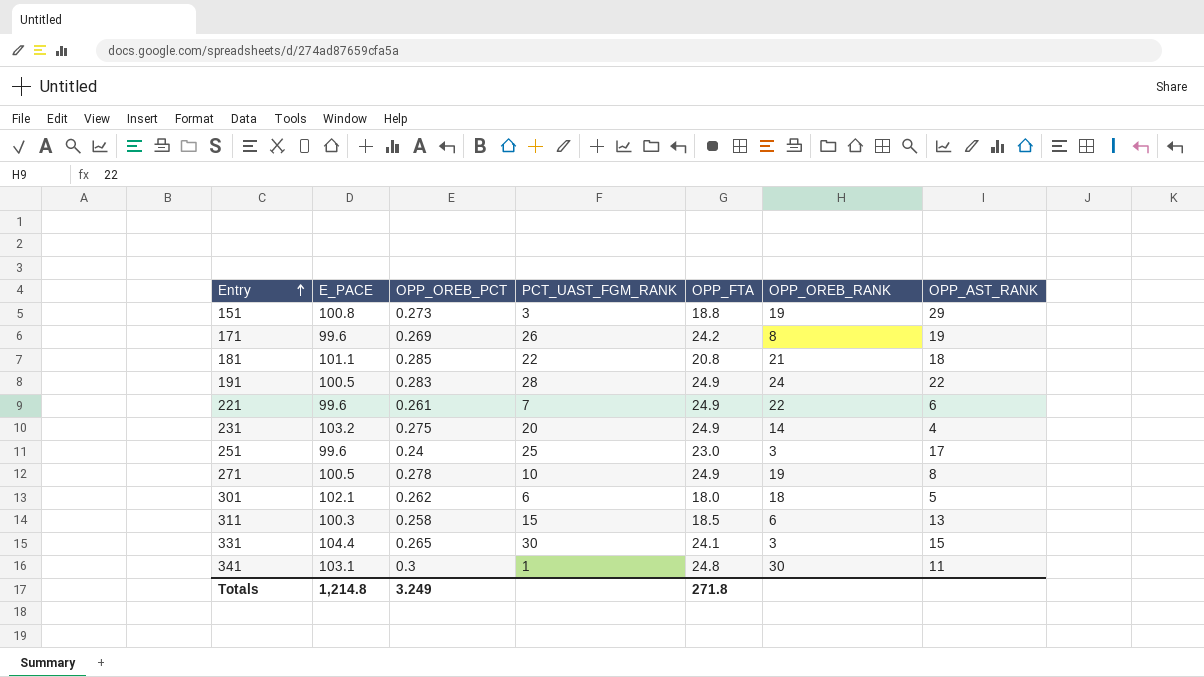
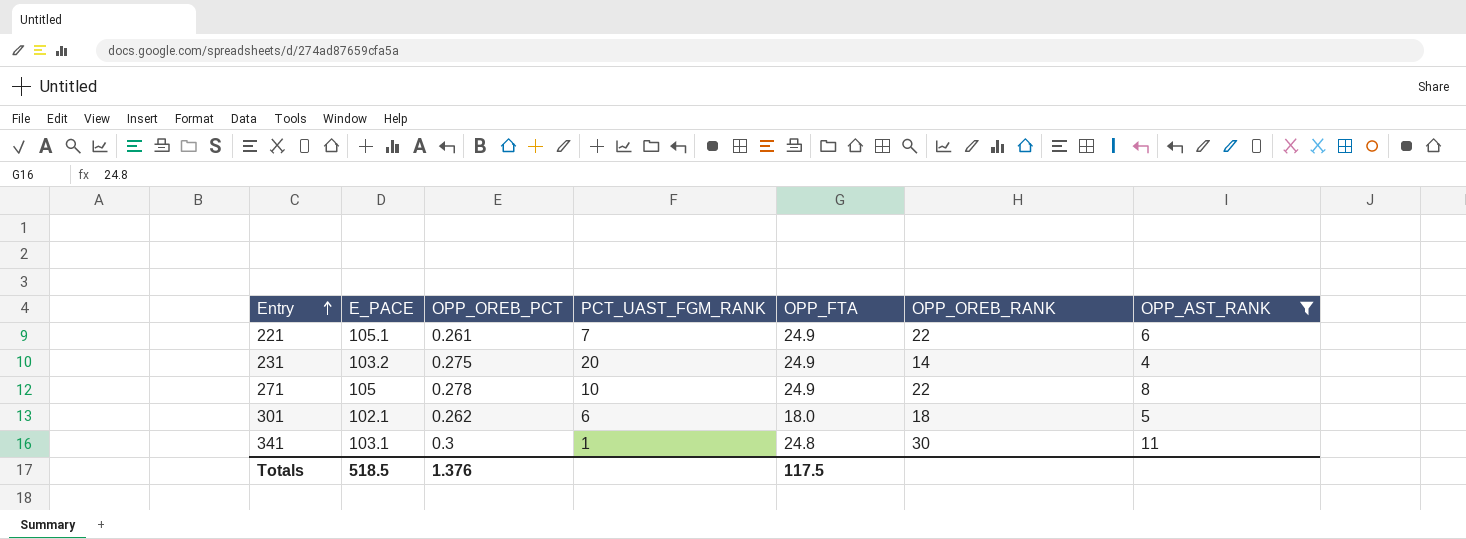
filter: none -> OPP_AST_RANK <= 11
221 | E_PACE: 99.6 -> 105.1
271 | E_PACE: 100.5 -> 105
271 | OPP_OREB_RANK: 19 -> 22
Totals | E_PACE: 1,214.8 -> 518.5
Totals | OPP_OREB_PCT: 3.249 -> 1.376
Totals | OPP_FTA: 271.8 -> 117.5

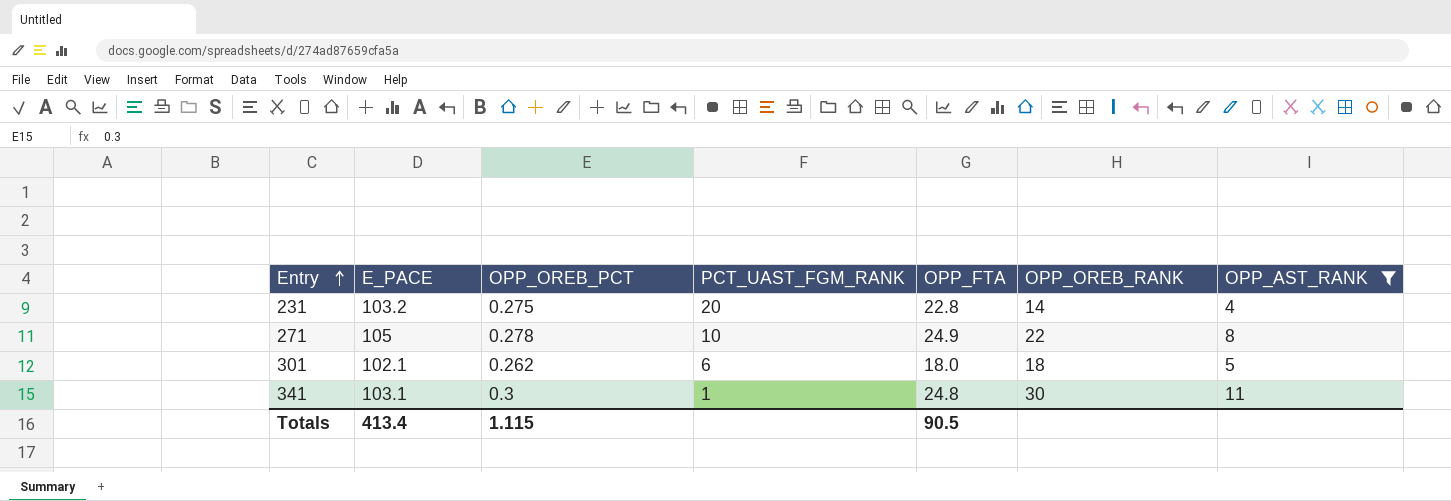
row 221: 105.1 | 0.261 | 7 | 24.9 | 22 | 6 -> none
231 | OPP_FTA: 24.9 -> 22.8
Totals | E_PACE: 518.5 -> 413.4
Totals | OPP_OREB_PCT: 1.376 -> 1.115
Totals | OPP_FTA: 117.5 -> 90.5

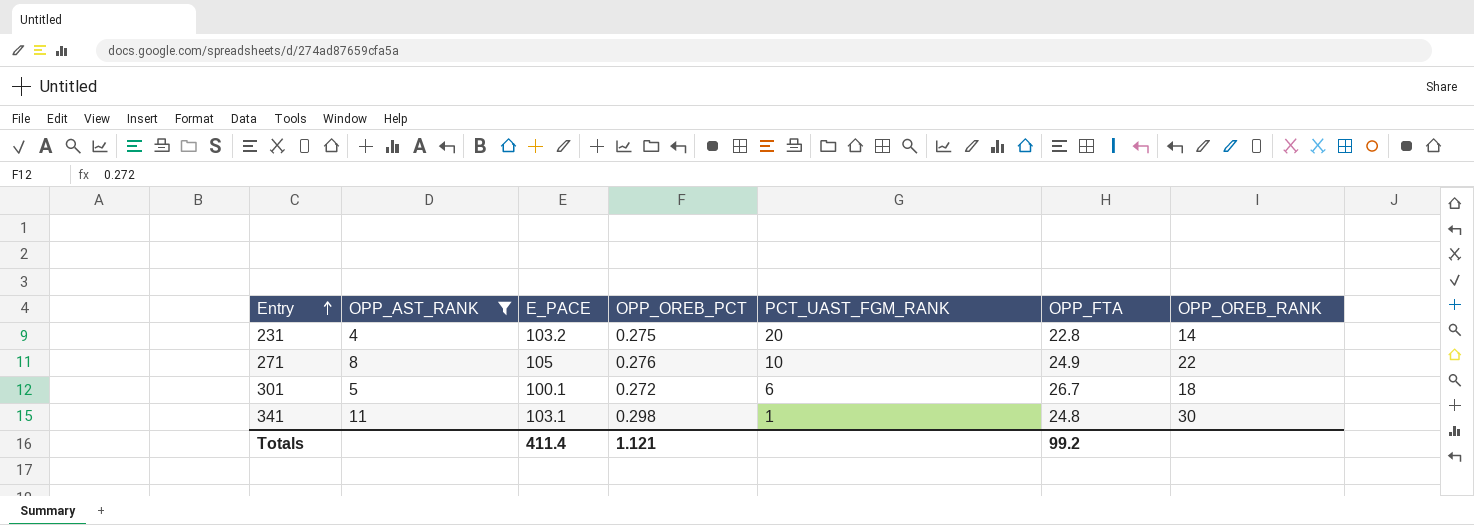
column OPP_AST_RANK | position: 7 -> 2
271 | OPP_OREB_PCT: 0.278 -> 0.276
301 | E_PACE: 102.1 -> 100.1
301 | OPP_OREB_PCT: 0.262 -> 0.272
301 | OPP_FTA: 18.0 -> 26.7
341 | OPP_OREB_PCT: 0.3 -> 0.298
Totals | E_PACE: 413.4 -> 411.4
Totals | OPP_OREB_PCT: 1.115 -> 1.121
Totals | OPP_FTA: 90.5 -> 99.2

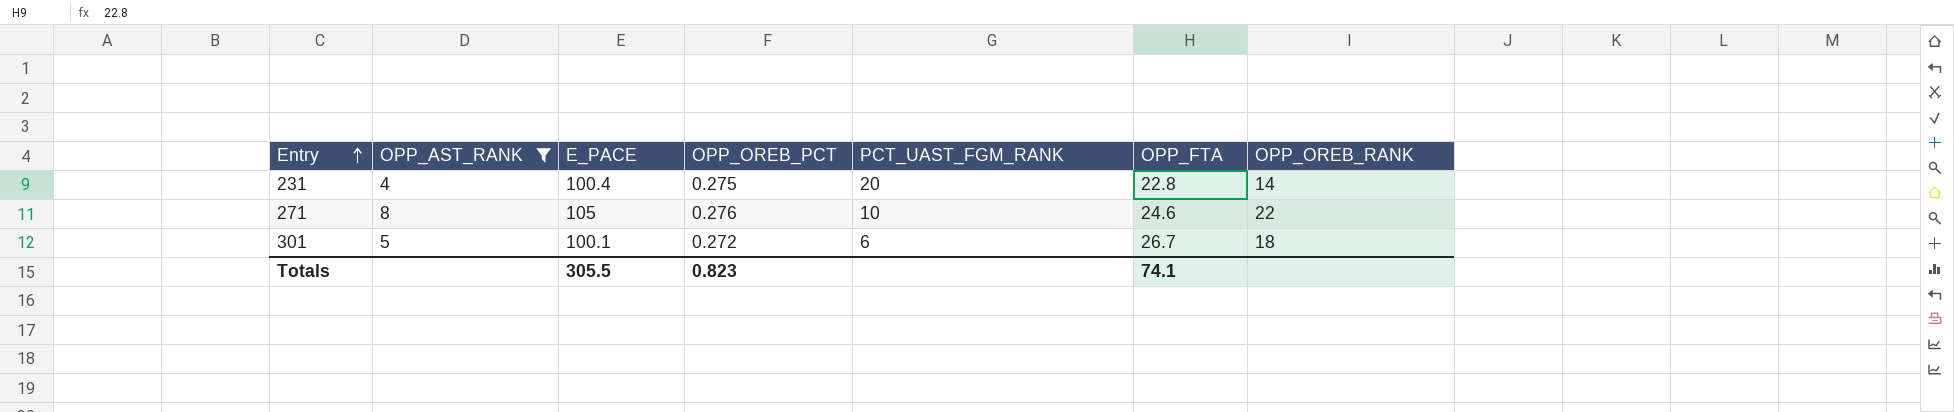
row 341: 11 | 103.1 | 0.298 | 1 | 24.8 | 30 -> none
231 | E_PACE: 103.2 -> 100.4
271 | OPP_FTA: 24.9 -> 24.6
Totals | E_PACE: 411.4 -> 305.5
Totals | OPP_OREB_PCT: 1.121 -> 0.823
Totals | OPP_FTA: 99.2 -> 74.1

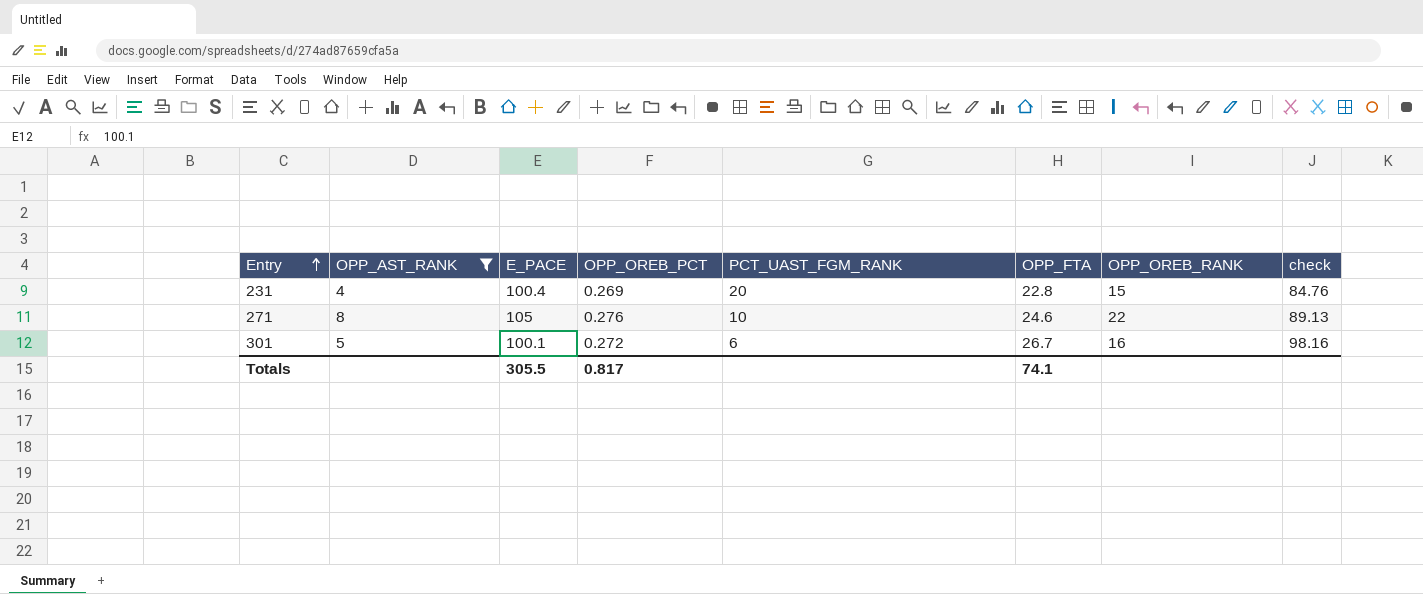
column check | formula: none -> [OPP_FTA] / [OPP_OREB_PCT]
231 | OPP_OREB_PCT: 0.275 -> 0.269
231 | OPP_OREB_RANK: 14 -> 15
301 | OPP_OREB_RANK: 18 -> 16
Totals | OPP_OREB_PCT: 0.823 -> 0.817

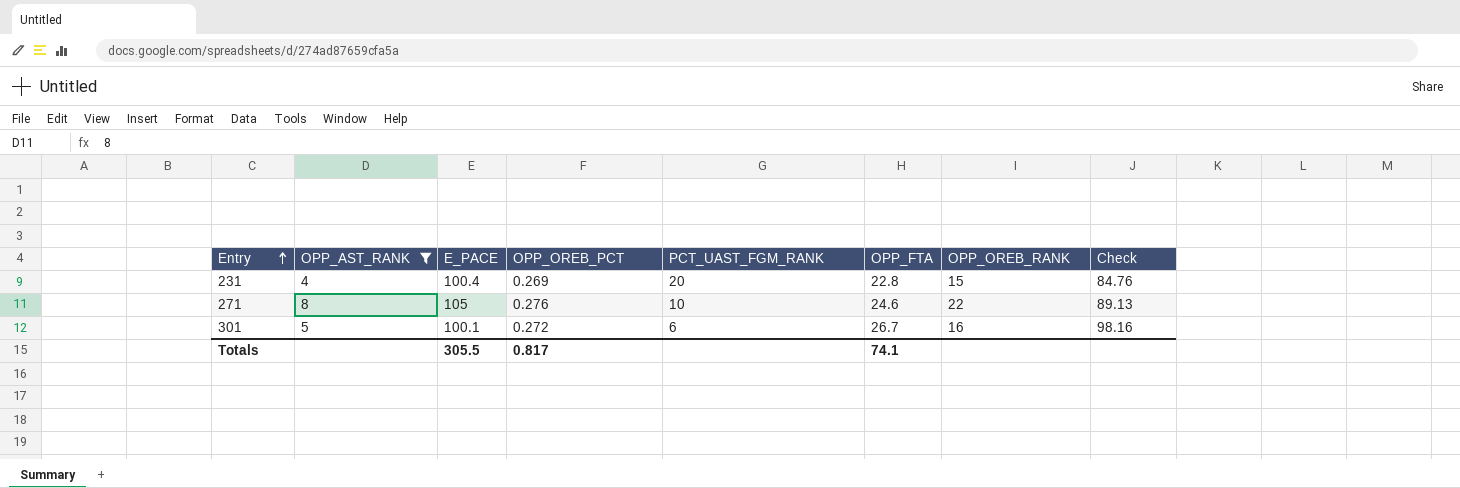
column name: check -> Check

